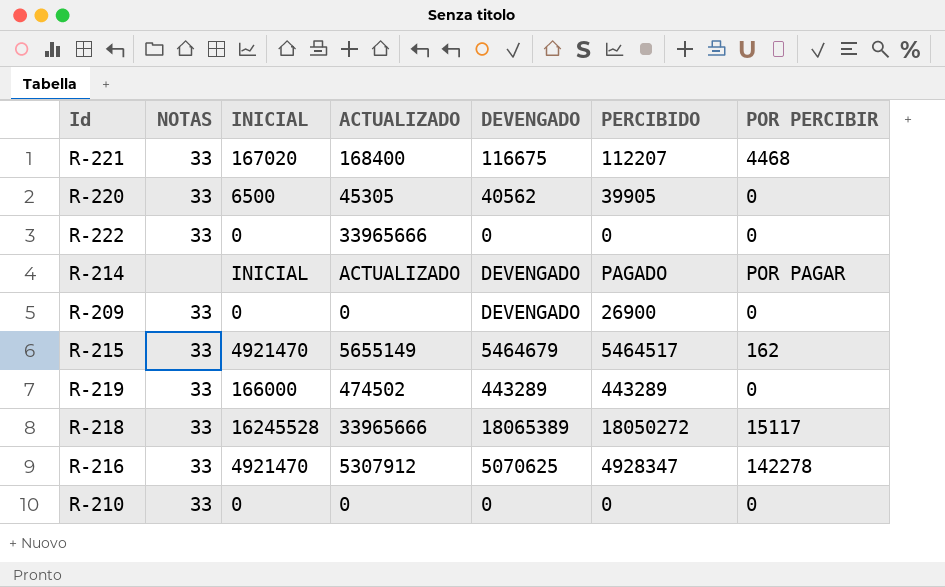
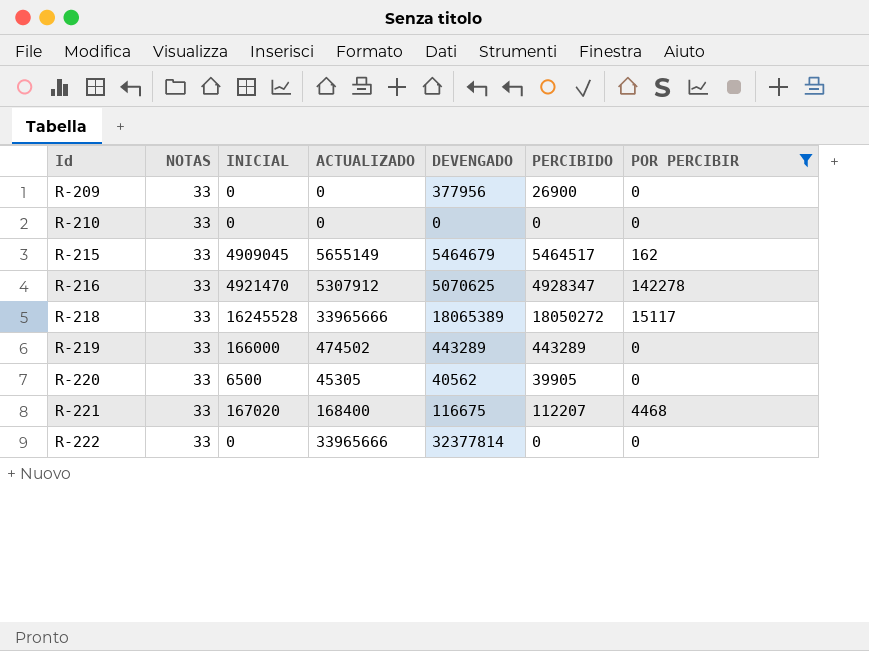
filter: none -> POR PERCIBIR != POR PAGAR
row order: none -> Id ascending
R-209 | DEVENGADO: DEVENGADO -> 377956
R-215 | INICIAL: 4921470 -> 4909045
R-222 | DEVENGADO: 0 -> 32377814

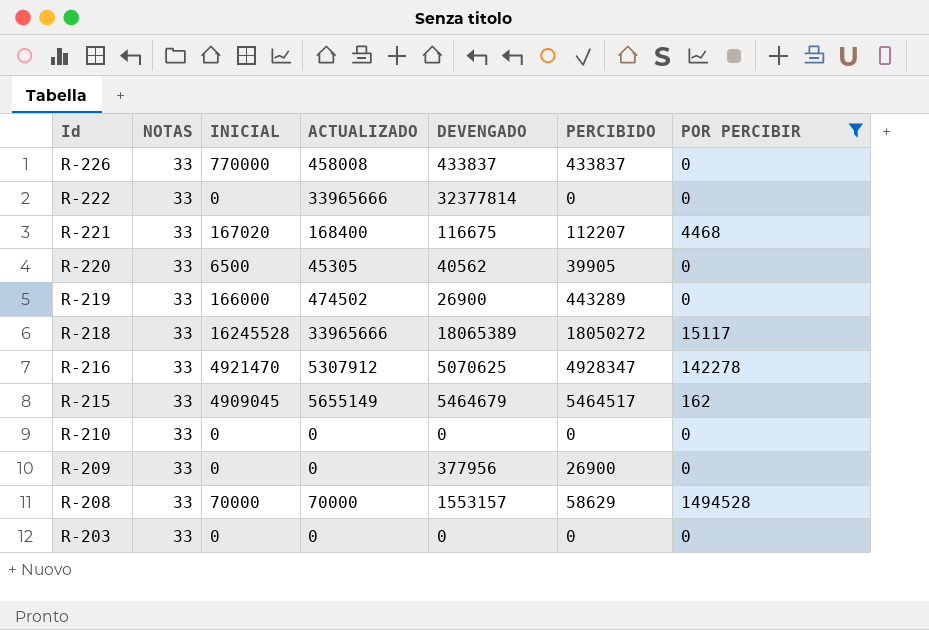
row order: Id ascending -> Id descending
row R-226: none -> 33 | 770000 | 458008 | 433837 | 433837 | 0
R-219 | DEVENGADO: 443289 -> 26900
row R-208: none -> 33 | 70000 | 70000 | 1553157 | 58629 | 1494528
row R-203: none -> 33 | 0 | 0 | 0 | 0 | 0

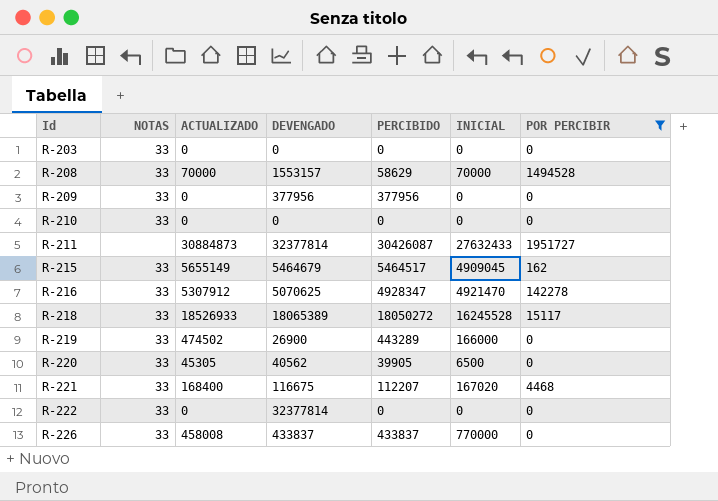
row order: Id descending -> Id ascending
column INICIAL | position: 3 -> 6
R-209 | PERCIBIDO: 26900 -> 377956
row R-211: none -> none | 30884873 | 32377814 | 30426087 | 27632433 | 1951727
R-218 | ACTUALIZADO: 33965666 -> 18526933
R-222 | ACTUALIZADO: 33965666 -> 0

